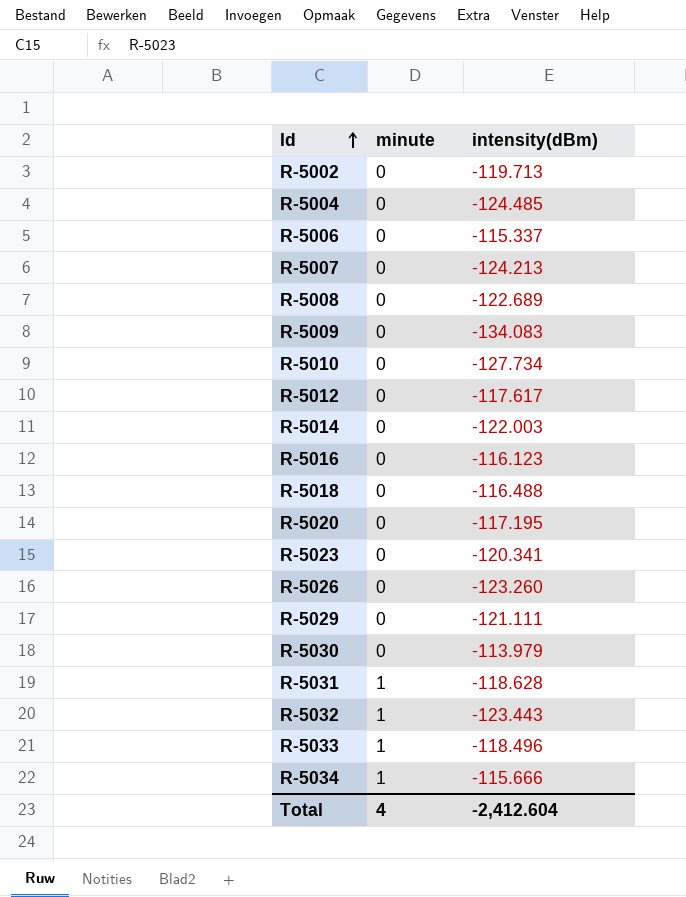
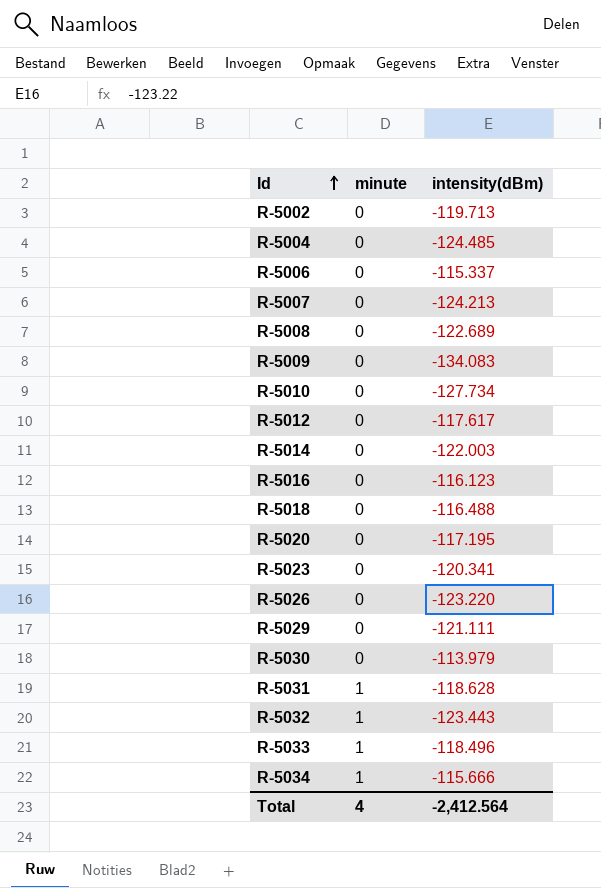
R-5026 | intensity(dBm): -123.260 -> -123.220
Total | intensity(dBm): -2,412.604 -> -2,412.564

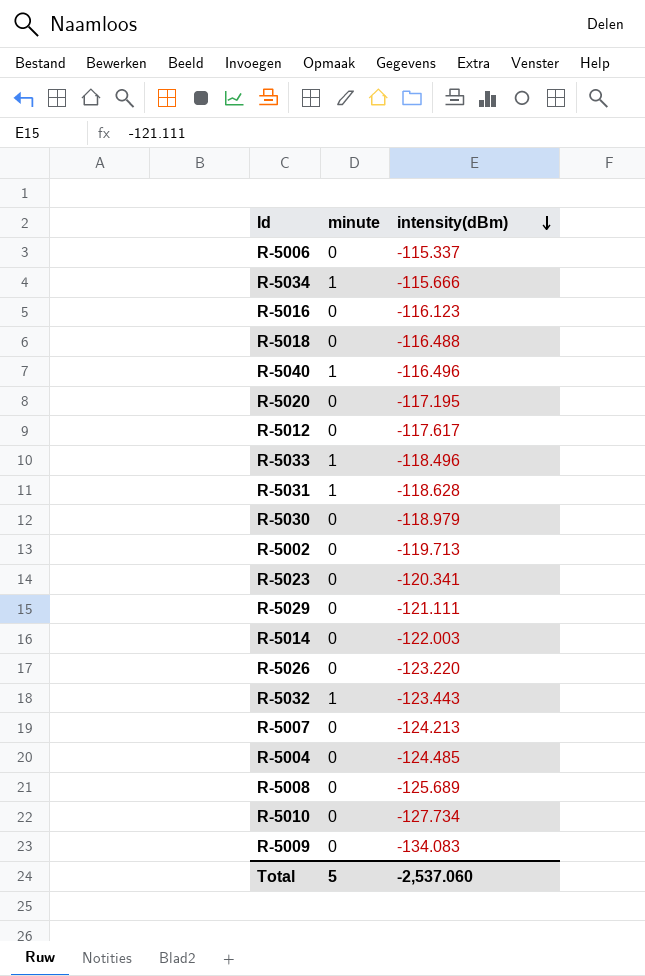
row order: Id ascending -> intensity(dBm) descending
row R-5040: none -> 1 | -116.496
R-5030 | intensity(dBm): -113.979 -> -118.979
R-5008 | intensity(dBm): -122.689 -> -125.689
Total | minute: 4 -> 5
Total | intensity(dBm): -2,412.564 -> -2,537.060

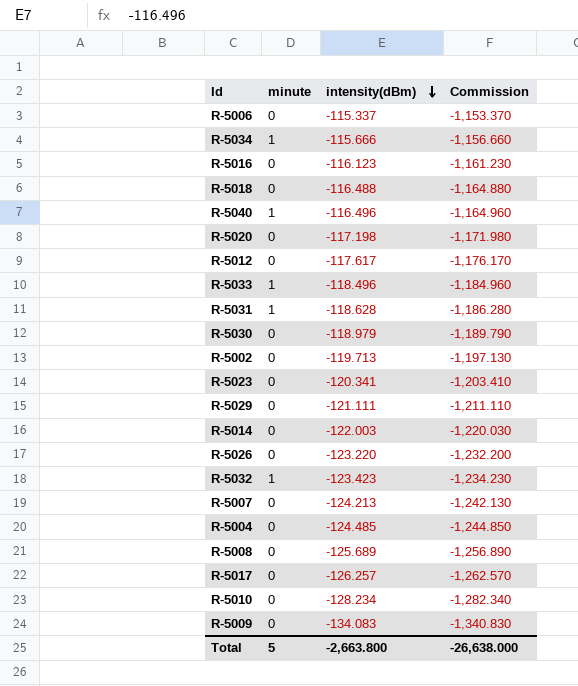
column Commission | formula: none -> [intensity(dBm)] * 10
R-5020 | intensity(dBm): -117.195 -> -117.198
R-5032 | intensity(dBm): -123.443 -> -123.423
row R-5017: none -> 0 | -126.257 | -1,262.570
R-5010 | intensity(dBm): -127.734 -> -128.234
Total | intensity(dBm): -2,537.060 -> -2,663.800

